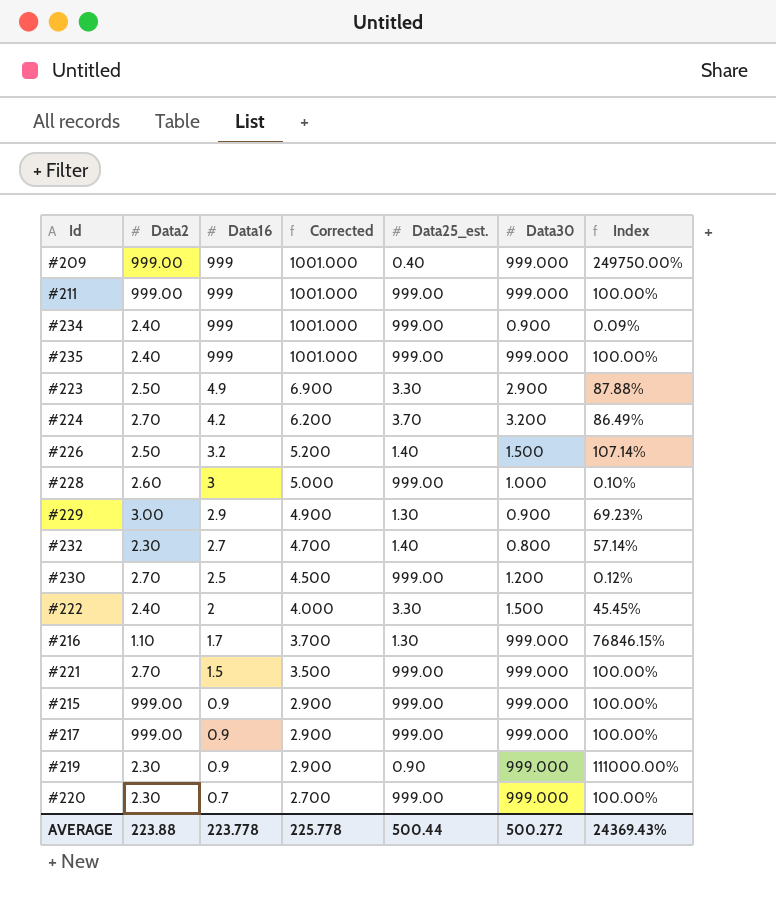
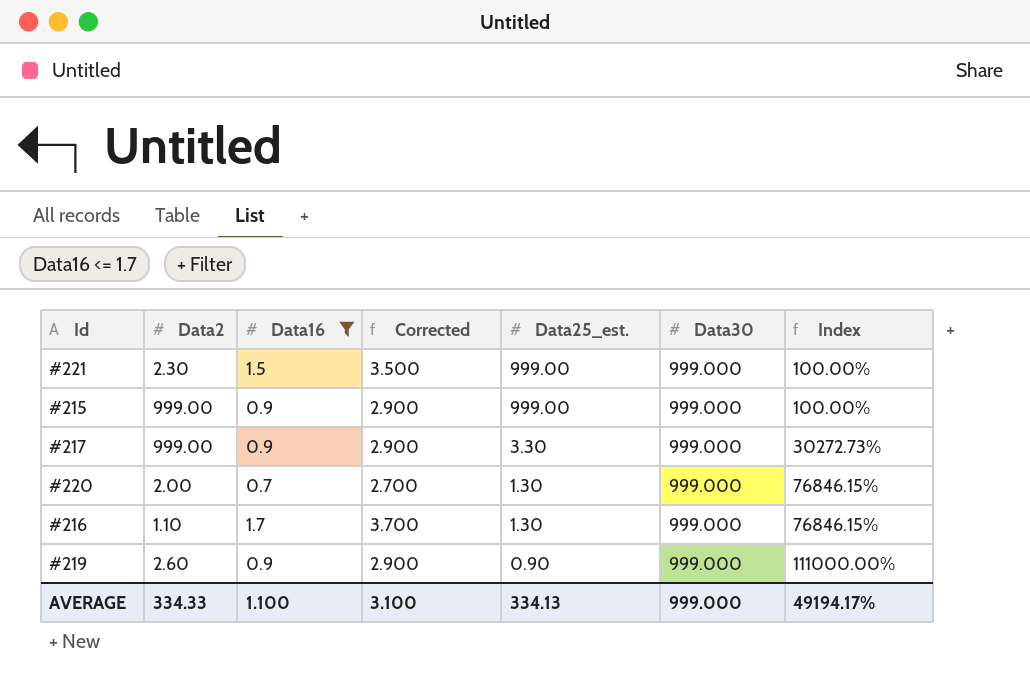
filter: none -> Data16 <= 1.7
row order: Data16 descending -> Data25_est. descending
#221 | Data2: 2.70 -> 2.30
#217 | Data25_est.: 999.00 -> 3.30
#217 | Index: 100.00% -> 30272.73%
#220 | Data2: 2.30 -> 2.00
#220 | Data25_est.: 999.00 -> 1.30
#220 | Index: 100.00% -> 76846.15%
#219 | Data2: 2.30 -> 2.60
AVERAGE | Data2: 223.88 -> 334.33
AVERAGE | Data16: 223.778 -> 1.100
AVERAGE | Corrected: 225.778 -> 3.100
AVERAGE | Data25_est.: 500.44 -> 334.13
AVERAGE | Data30: 500.272 -> 999.000
AVERAGE | Index: 24369.43% -> 49194.17%

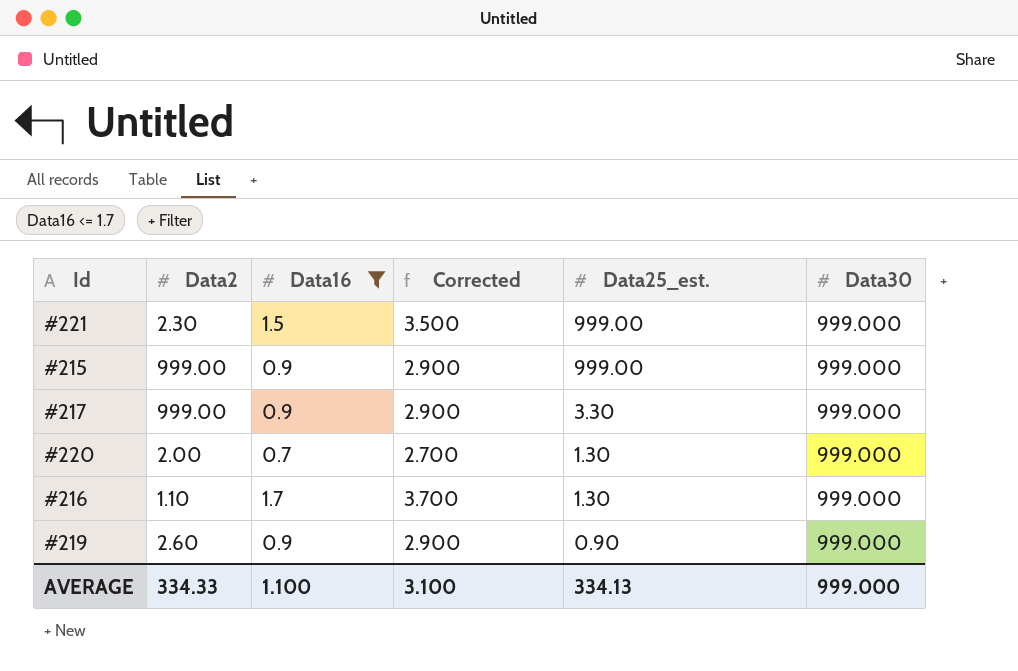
column Index | formula: [Data30] / [Data25_est.] -> none

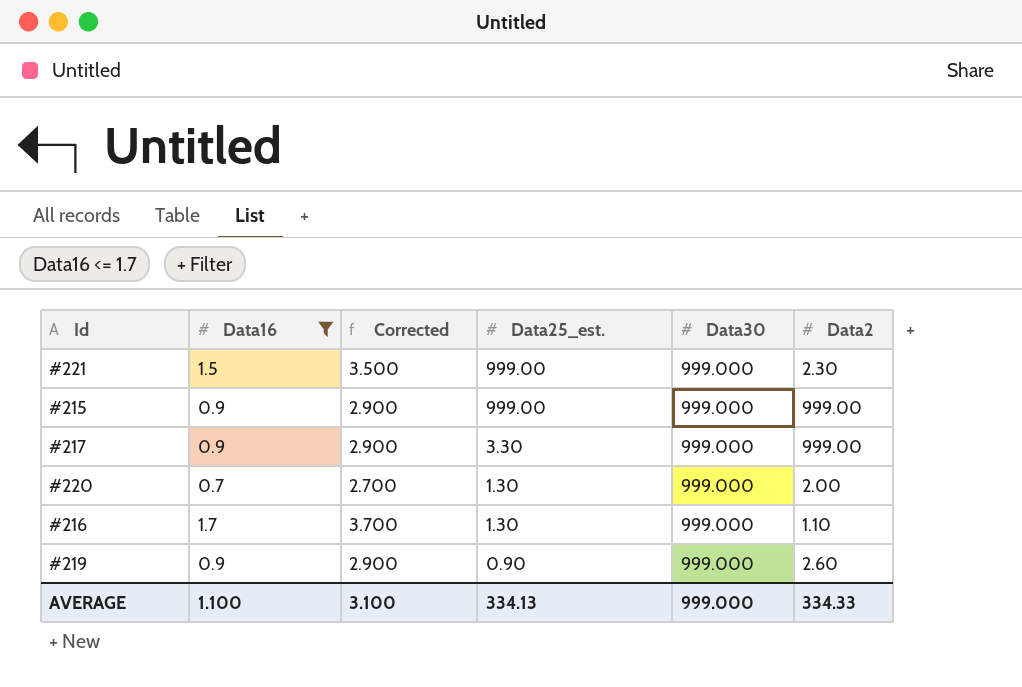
column Data2 | position: 2 -> 6

